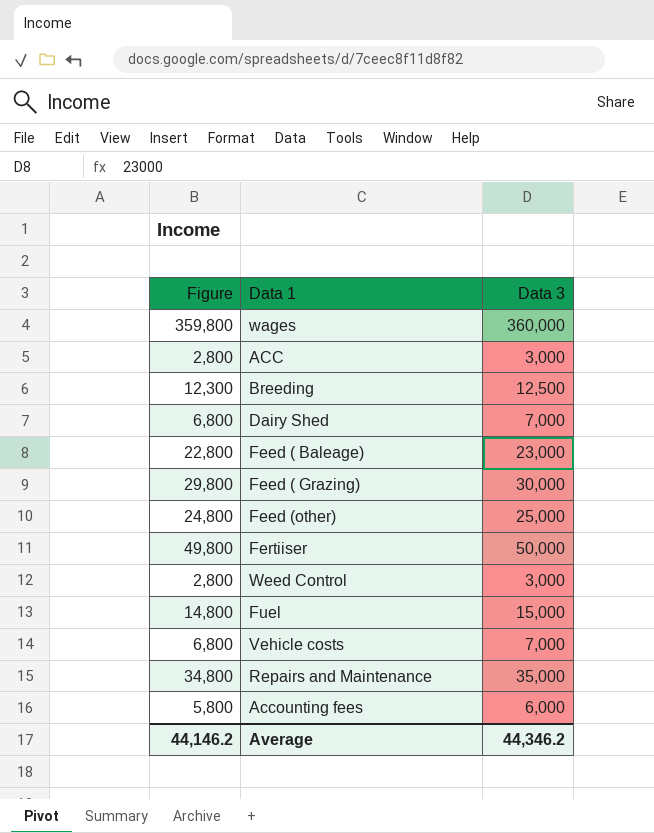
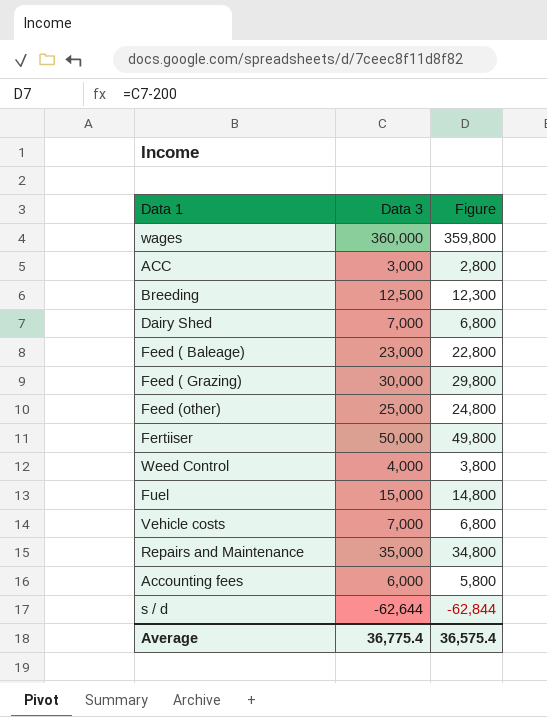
column Figure | position: 1 -> 3
Weed Control | Data 3: 3,000 -> 4,000
Weed Control | Figure: 2,800 -> 3,800
row s / d: none -> -62,644 | -62,844
Average | Data 3: 44,346.2 -> 36,775.4
Average | Figure: 44,146.2 -> 36,575.4

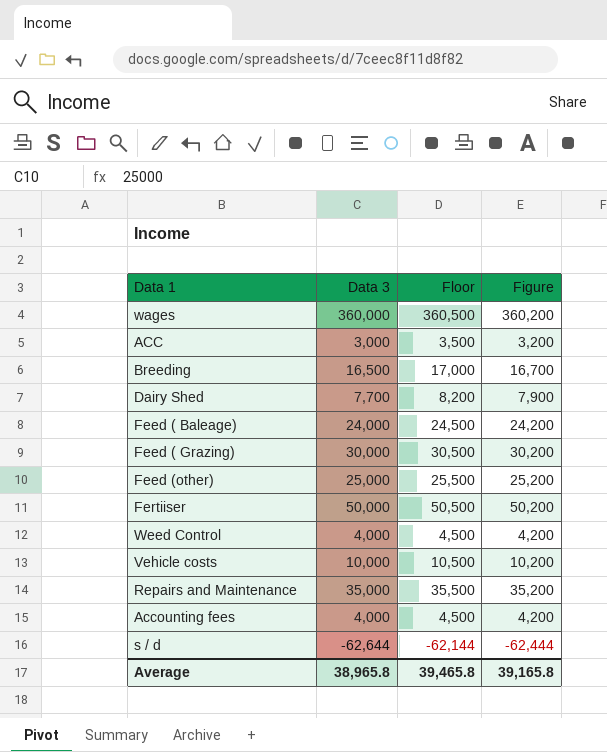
column Floor | formula: none -> [Data 3] + 500
column Figure | formula: [Data 3] - 200 -> [Data 3] + 200
row Fuel: 15,000 | 14,800 -> none
Breeding | Data 3: 12,500 -> 16,500
Dairy Shed | Data 3: 7,000 -> 7,700
Feed ( Baleage) | Data 3: 23,000 -> 24,000
Vehicle costs | Data 3: 7,000 -> 10,000
Accounting fees | Data 3: 6,000 -> 4,000
Average | Data 3: 36,775.4 -> 38,965.8
Average | Figure: 36,575.4 -> 39,165.8

